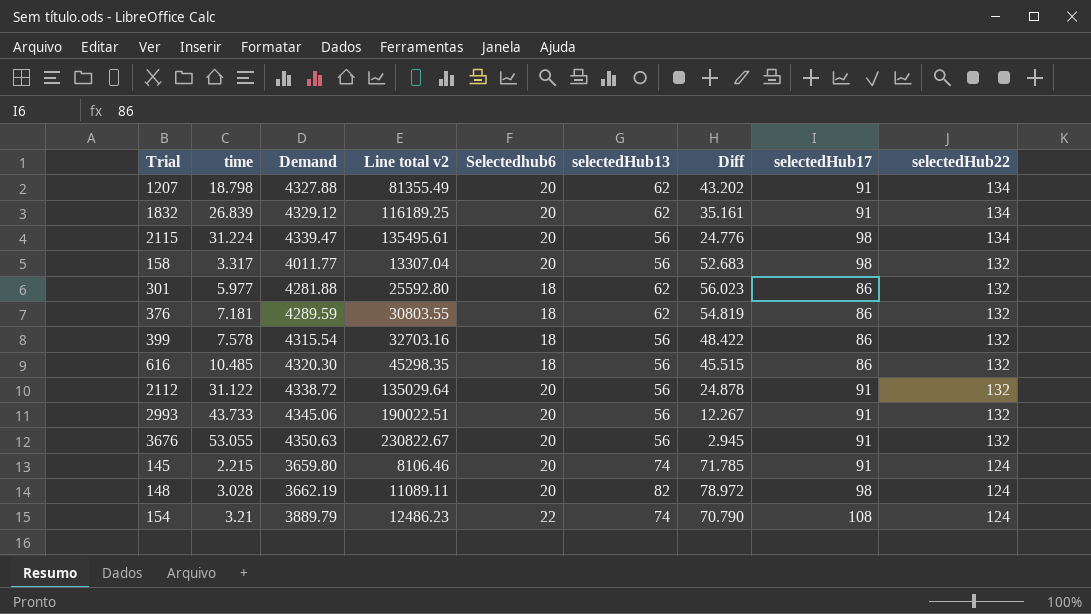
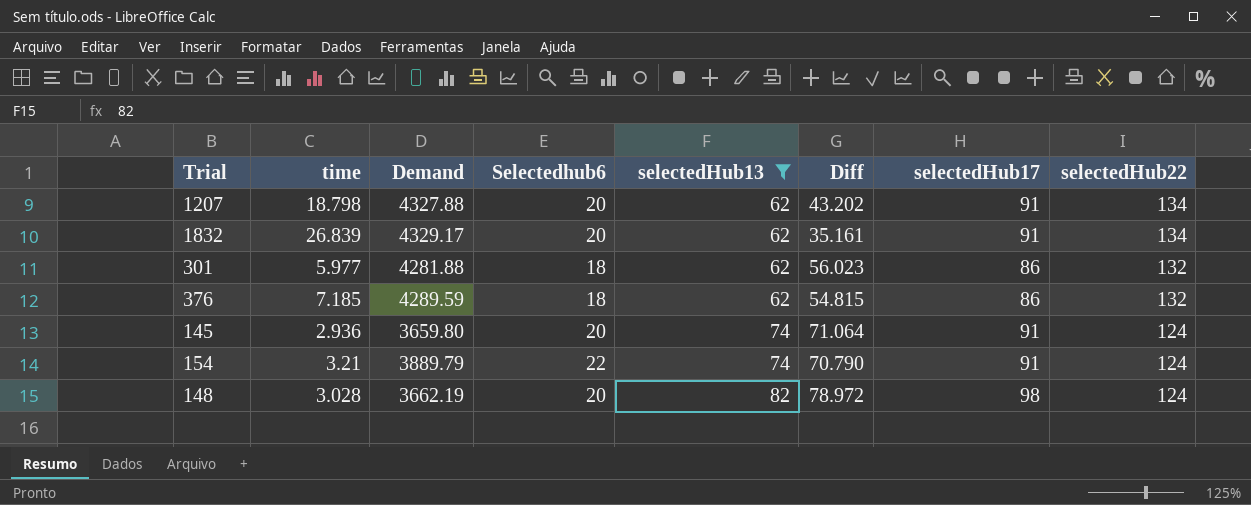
filter: none -> selectedHub13 != 56
row order: selectedHub22 descending -> selectedHub13 ascending
column Line total v2 | formula: [time] * [Demand] -> none
1832 | Demand: 4329.12 -> 4329.17
376 | time: 7.181 -> 7.185
376 | Diff: 54.819 -> 54.815
145 | time: 2.215 -> 2.936
145 | Diff: 71.785 -> 71.064
154 | selectedHub17: 108 -> 91

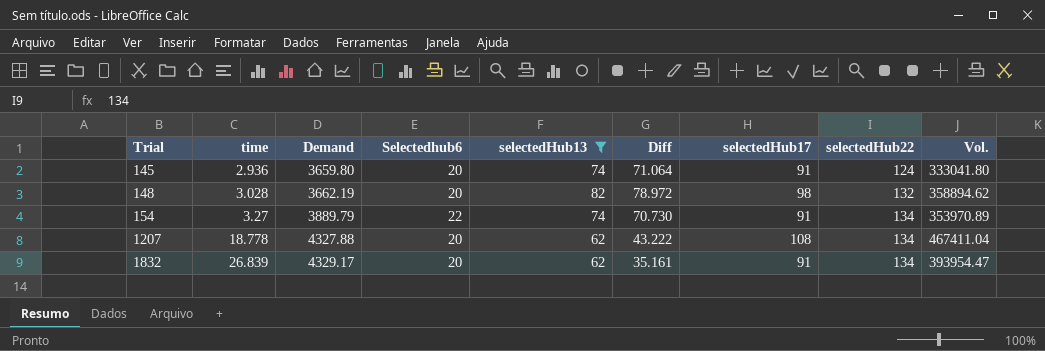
row order: selectedHub13 ascending -> Trial ascending
column Vol. | formula: none -> [Demand] * [selectedHub17]
row 301: 5.977 | 4281.88 | 18 | 62 | 56.023 | 86 | 132 -> none
row 376: 7.185 | 4289.59 | 18 | 62 | 54.815 | 86 | 132 -> none
148 | selectedHub22: 124 -> 132
154 | time: 3.21 -> 3.27
154 | Diff: 70.790 -> 70.730
154 | selectedHub22: 124 -> 134
1207 | time: 18.798 -> 18.778
1207 | Diff: 43.202 -> 43.222
1207 | selectedHub17: 91 -> 108

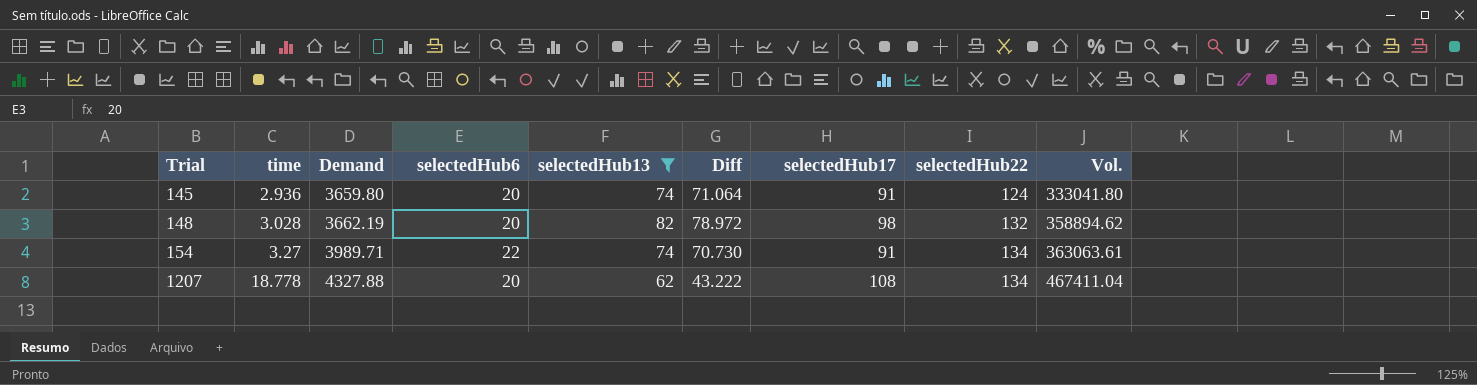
column name: Selectedhub6 -> selectedHub6
row 1832: 26.839 | 4329.17 | 20 | 62 | 35.161 | 91 | 134 | 393954.47 -> none
154 | Demand: 3889.79 -> 3989.71
154 | Vol.: 353970.89 -> 363063.61

